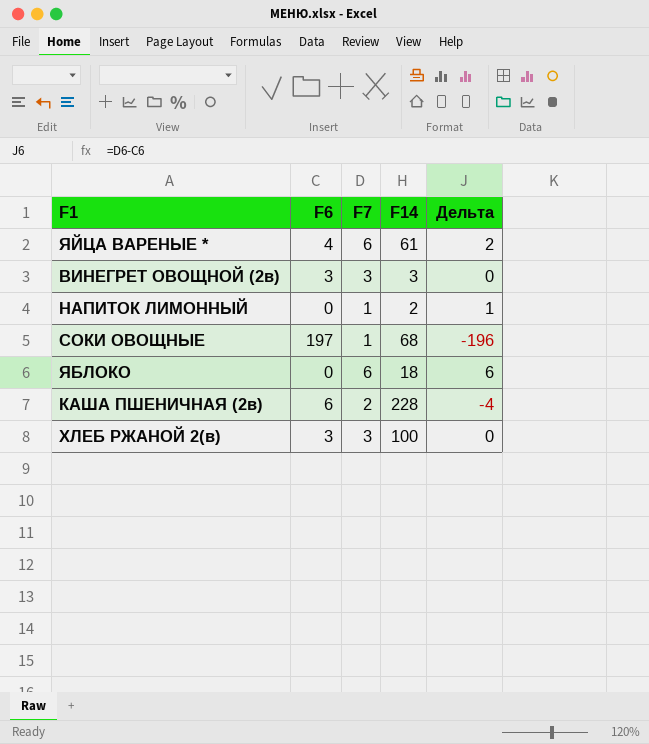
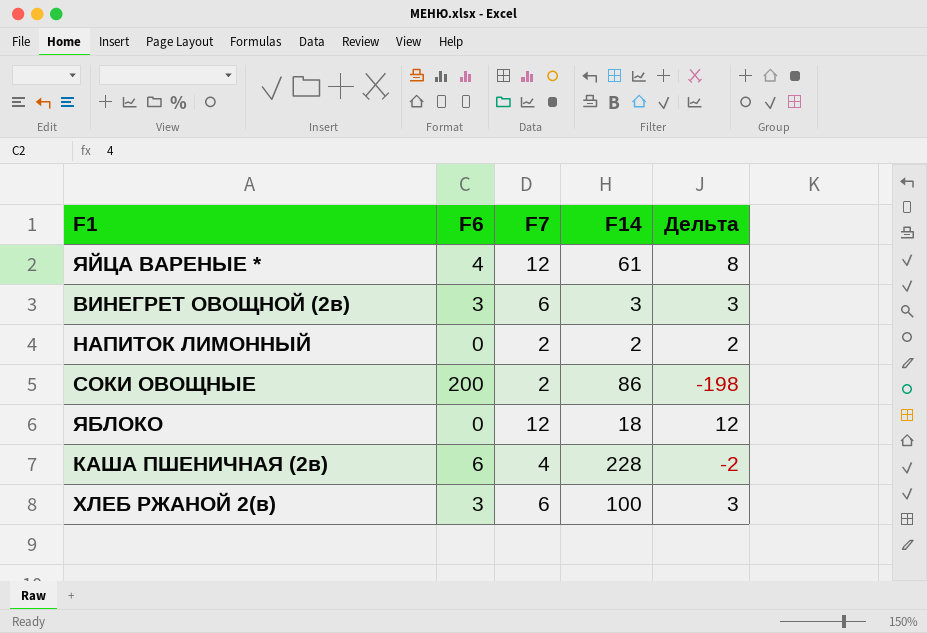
ЯЙЦА ВАРЕНЫЕ * | F7: 6 -> 12
ЯЙЦА ВАРЕНЫЕ * | Дельта: 2 -> 8
ВИНЕГРЕТ ОВОЩНОЙ (2в) | F7: 3 -> 6
ВИНЕГРЕТ ОВОЩНОЙ (2в) | Дельта: 0 -> 3
НАПИТОК ЛИМОННЫЙ | F7: 1 -> 2
НАПИТОК ЛИМОННЫЙ | Дельта: 1 -> 2
СОКИ ОВОЩНЫЕ | F6: 197 -> 200
СОКИ ОВОЩНЫЕ | F7: 1 -> 2
СОКИ ОВОЩНЫЕ | F14: 68 -> 86
СОКИ ОВОЩНЫЕ | Дельта: -196 -> -198
ЯБЛОКО | F7: 6 -> 12
ЯБЛОКО | Дельта: 6 -> 12
КАША ПШЕНИЧНАЯ (2в) | F7: 2 -> 4
КАША ПШЕНИЧНАЯ (2в) | Дельта: -4 -> -2
ХЛЕБ РЖАНОЙ 2(в) | F7: 3 -> 6
ХЛЕБ РЖАНОЙ 2(в) | Дельта: 0 -> 3

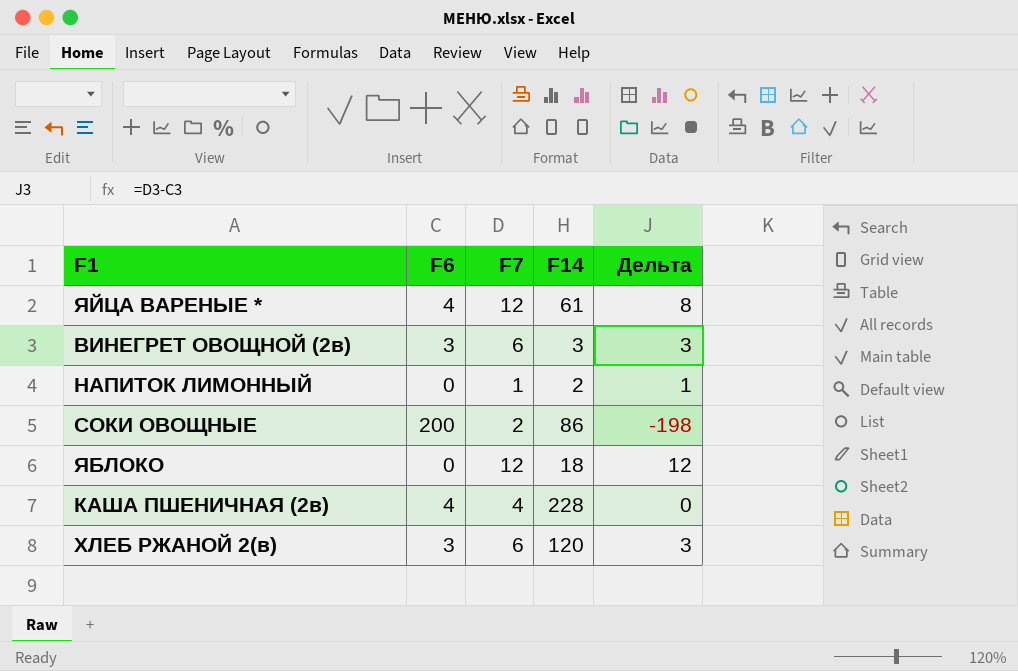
НАПИТОК ЛИМОННЫЙ | F7: 2 -> 1
НАПИТОК ЛИМОННЫЙ | Дельта: 2 -> 1
КАША ПШЕНИЧНАЯ (2в) | F6: 6 -> 4
КАША ПШЕНИЧНАЯ (2в) | Дельта: -2 -> 0
ХЛЕБ РЖАНОЙ 2(в) | F14: 100 -> 120

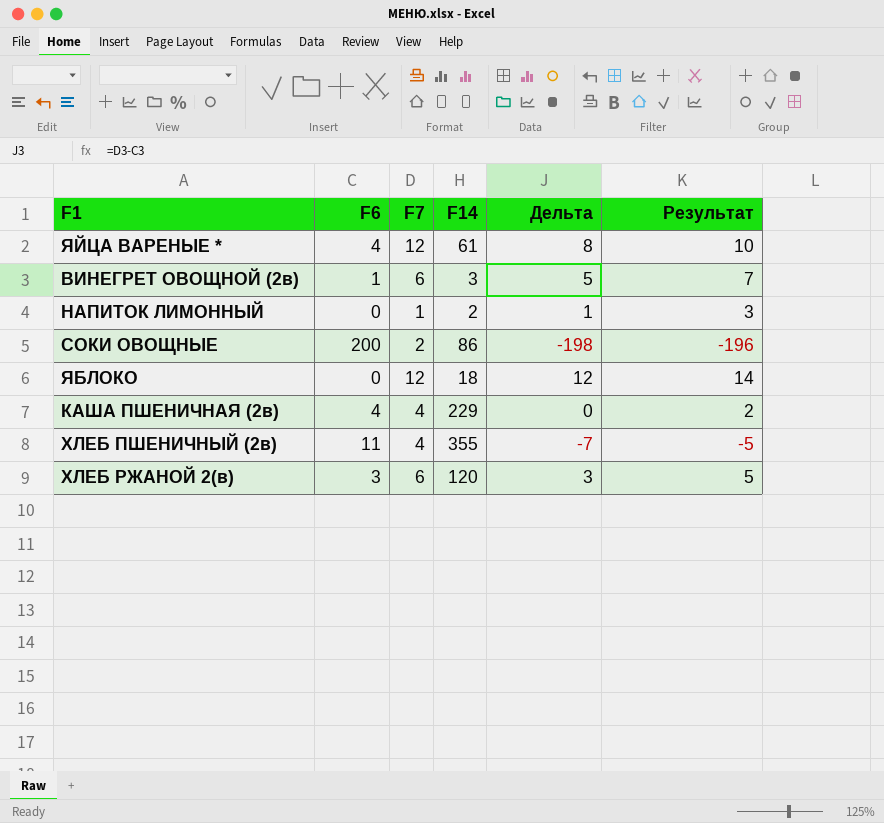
column Результат | formula: none -> [Дельта] + 2
ВИНЕГРЕТ ОВОЩНОЙ (2в) | F6: 3 -> 1
ВИНЕГРЕТ ОВОЩНОЙ (2в) | Дельта: 3 -> 5
КАША ПШЕНИЧНАЯ (2в) | F14: 228 -> 229
row ХЛЕБ ПШЕНИЧНЫЙ (2в): none -> 11 | 4 | 355 | -7 | -5

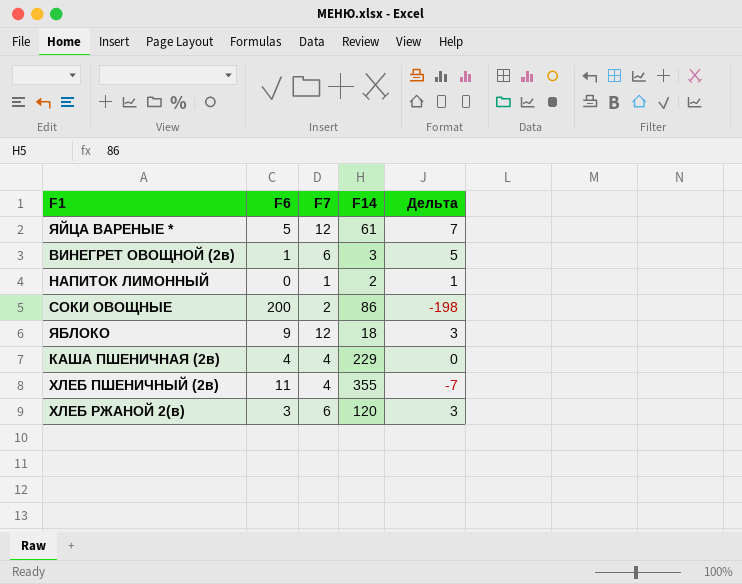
column Результат | formula: [Дельта] + 2 -> none
ЯЙЦА ВАРЕНЫЕ * | F6: 4 -> 5
ЯЙЦА ВАРЕНЫЕ * | Дельта: 8 -> 7
ЯБЛОКО | F6: 0 -> 9
ЯБЛОКО | Дельта: 12 -> 3

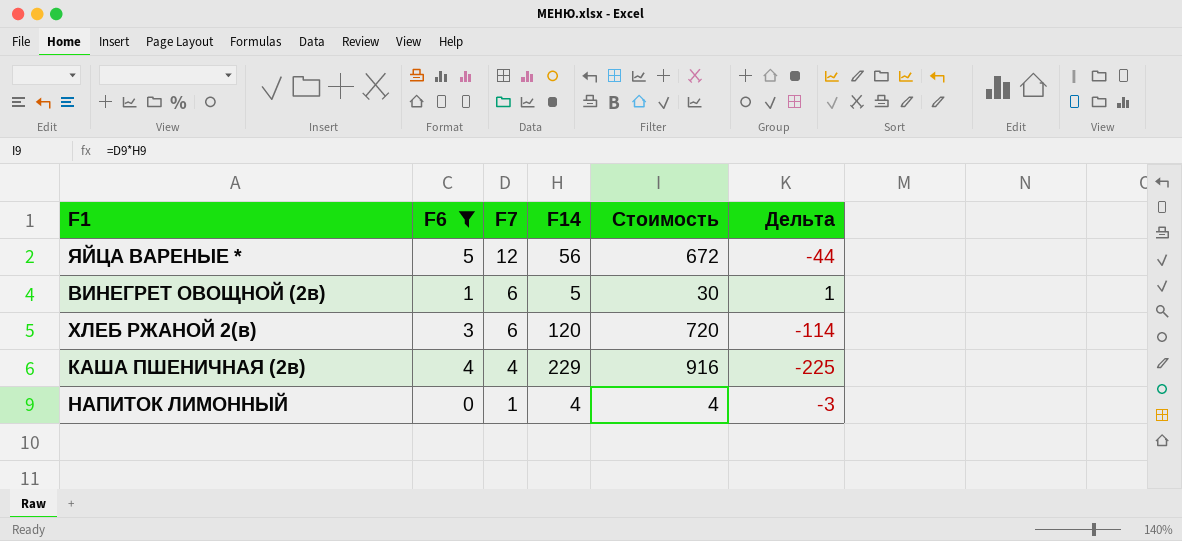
filter: none -> F6 <= 5
row order: none -> F7 descending
column Стоимость | formula: none -> [F7] * [F14]
column Дельта | formula: [F7] - [F6] -> [F7] - [F14]
ЯЙЦА ВАРЕНЫЕ * | F14: 61 -> 56
ВИНЕГРЕТ ОВОЩНОЙ (2в) | F14: 3 -> 5
НАПИТОК ЛИМОННЫЙ | F14: 2 -> 4

